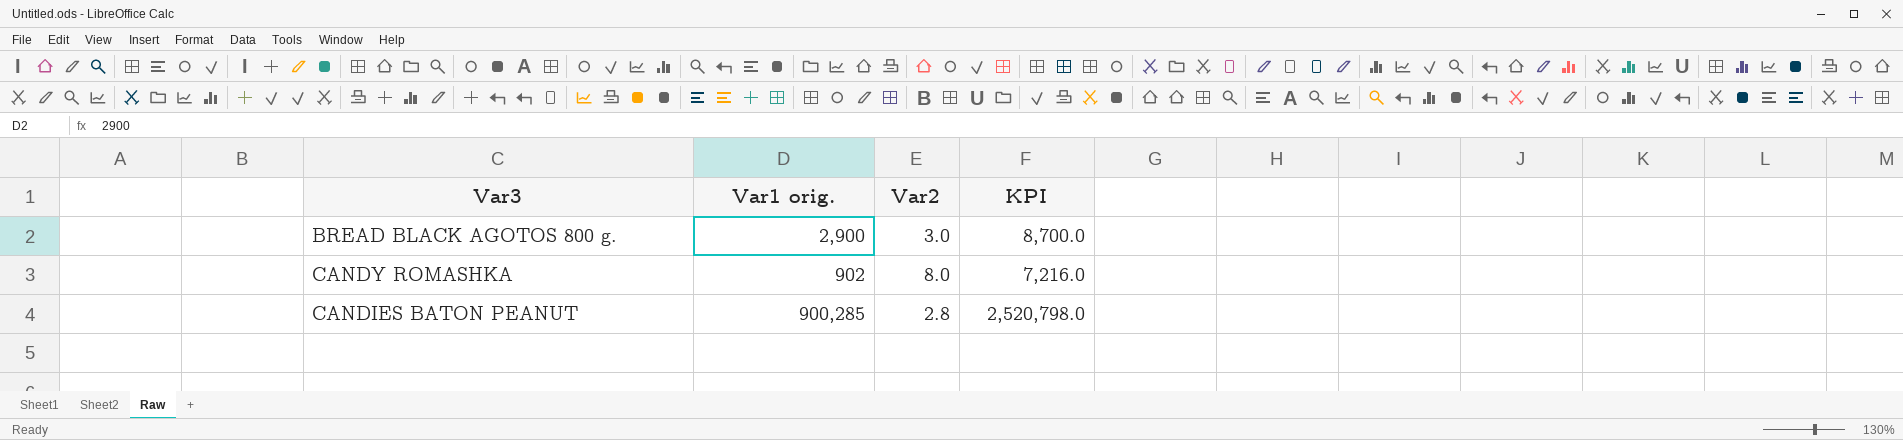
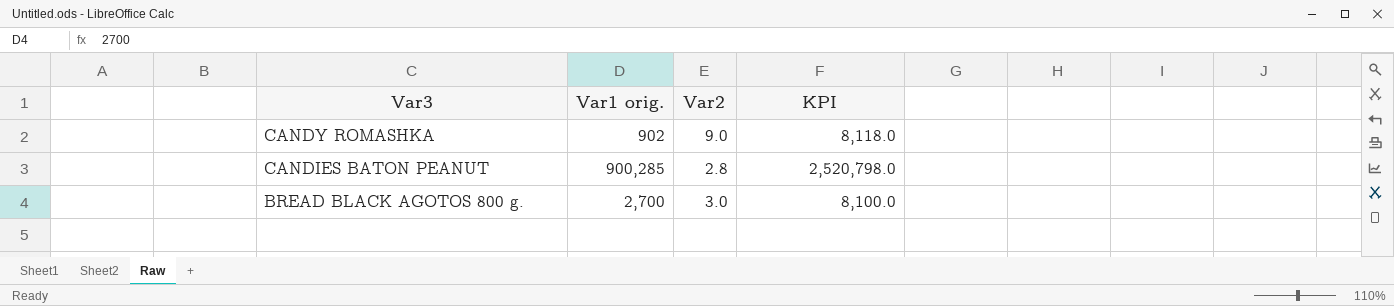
row order: none -> Var3 descending
CANDY ROMASHKA | Var2: 8.0 -> 9.0
CANDY ROMASHKA | KPI: 7,216.0 -> 8,118.0
BREAD BLACK AGOTOS 800 g. | Var1 orig.: 2,900 -> 2,700
BREAD BLACK AGOTOS 800 g. | KPI: 8,700.0 -> 8,100.0

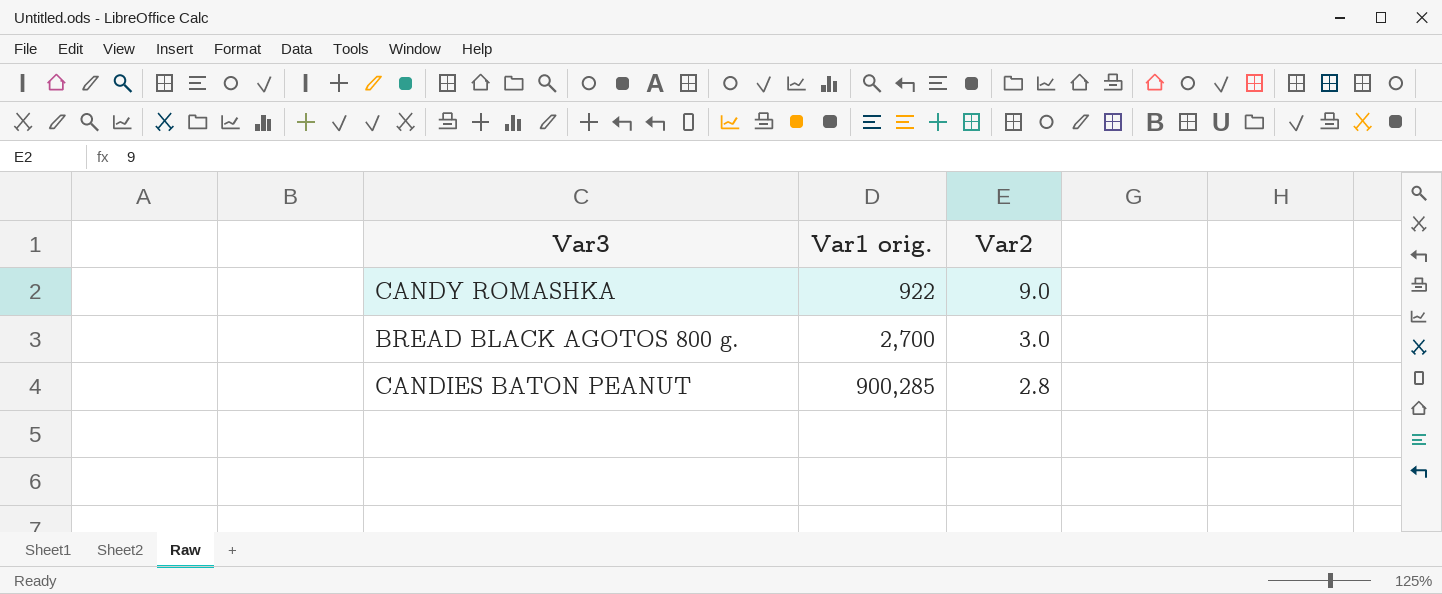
row order: Var3 descending -> Var1 orig. ascending
column KPI | formula: [Var1 orig.] * [Var2] -> none
CANDY ROMASHKA | Var1 orig.: 902 -> 922

